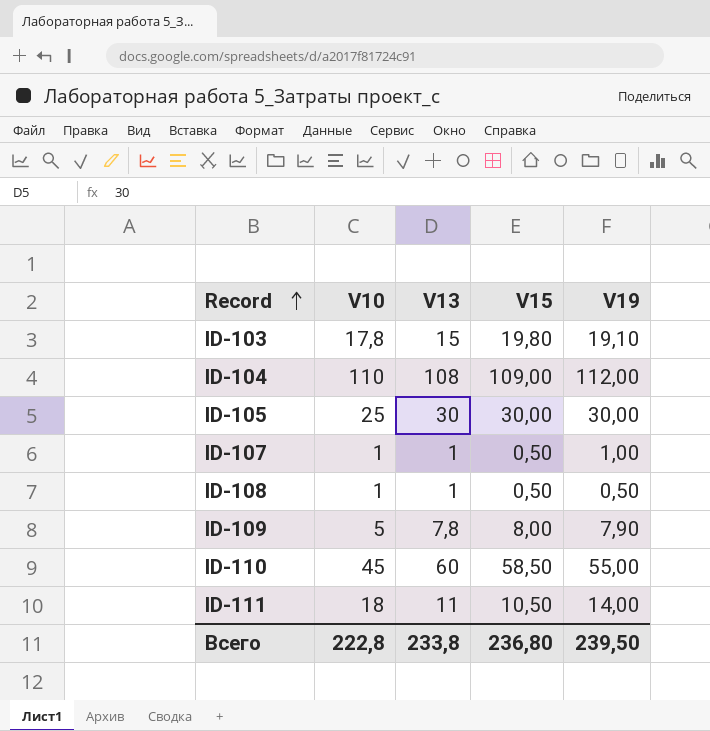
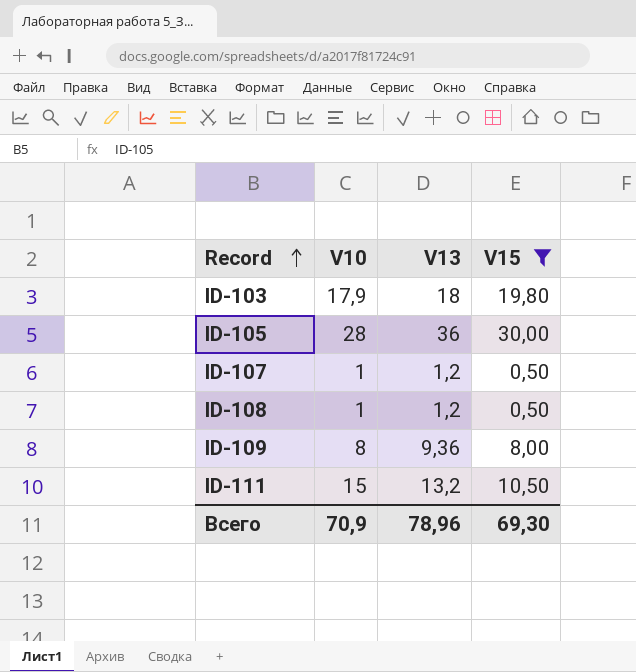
filter: none -> V15 <= 30,00
column V19 | position: 5 -> none
ID-103 | V10: 17,8 -> 17,9
ID-103 | V13: 15 -> 18
ID-105 | V10: 25 -> 28
ID-105 | V13: 30 -> 36
ID-107 | V13: 1 -> 1,2
ID-108 | V13: 1 -> 1,2
ID-109 | V10: 5 -> 8
ID-109 | V13: 7,8 -> 9,36
ID-111 | V10: 18 -> 15
ID-111 | V13: 11 -> 13,2
Всего | V10: 222,8 -> 70,9
Всего | V13: 233,8 -> 78,96
Всего | V15: 236,80 -> 69,30

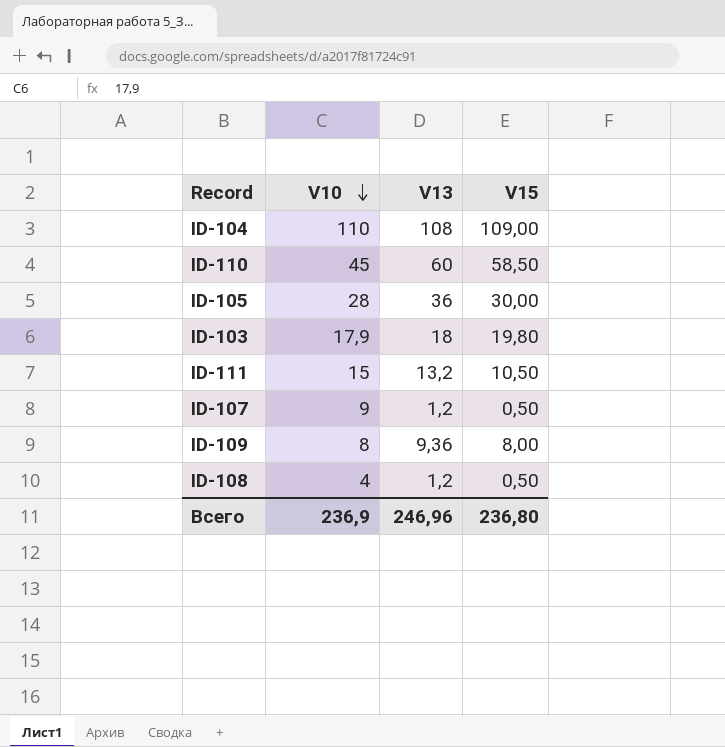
filter: V15 <= 30,00 -> none
row order: Record ascending -> V10 descending
ID-107 | V10: 1 -> 9
ID-108 | V10: 1 -> 4
Всего | V10: 70,9 -> 236,9
Всего | V13: 78,96 -> 246,96
Всего | V15: 69,30 -> 236,80

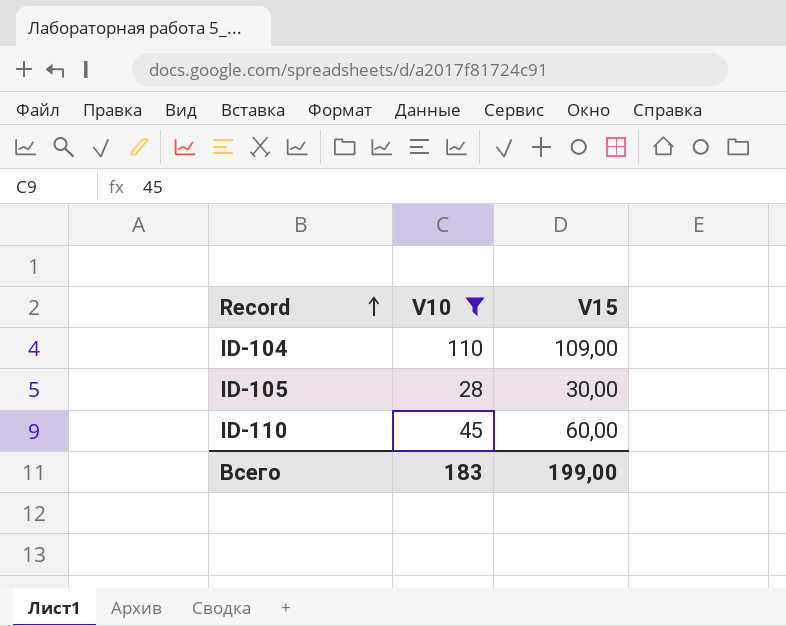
filter: none -> V10 >= 28
row order: V10 descending -> Record ascending
column V13 | position: 3 -> none
ID-110 | V15: 58,50 -> 60,00
Всего | V10: 236,9 -> 183
Всего | V15: 236,80 -> 199,00

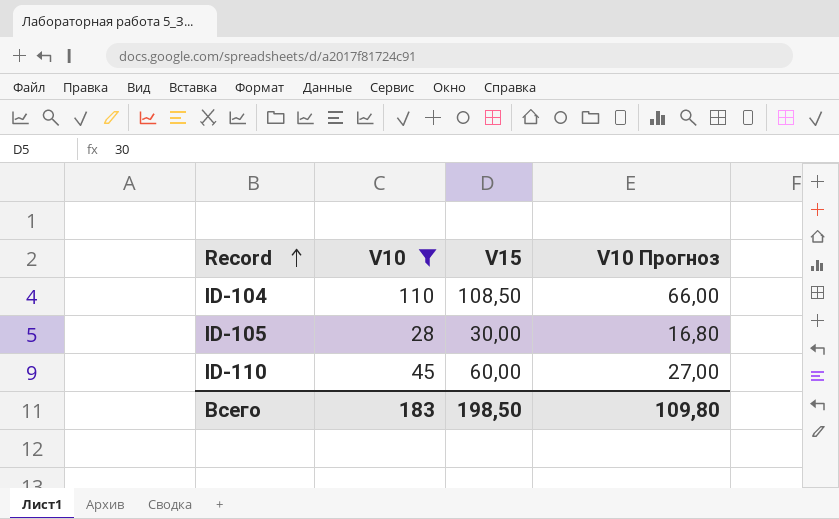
column V10 Прогноз | formula: none -> [V10] * 0,6
ID-104 | V15: 109,00 -> 108,50
Всего | V15: 199,00 -> 198,50

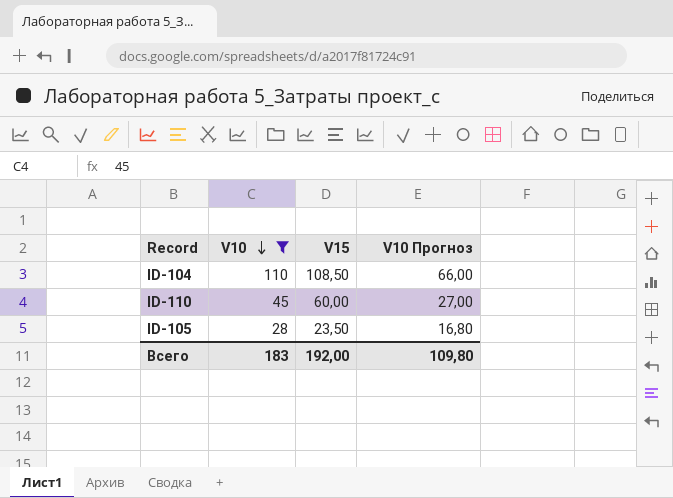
row order: Record ascending -> V10 descending
ID-105 | V15: 30,00 -> 23,50
Всего | V15: 198,50 -> 192,00

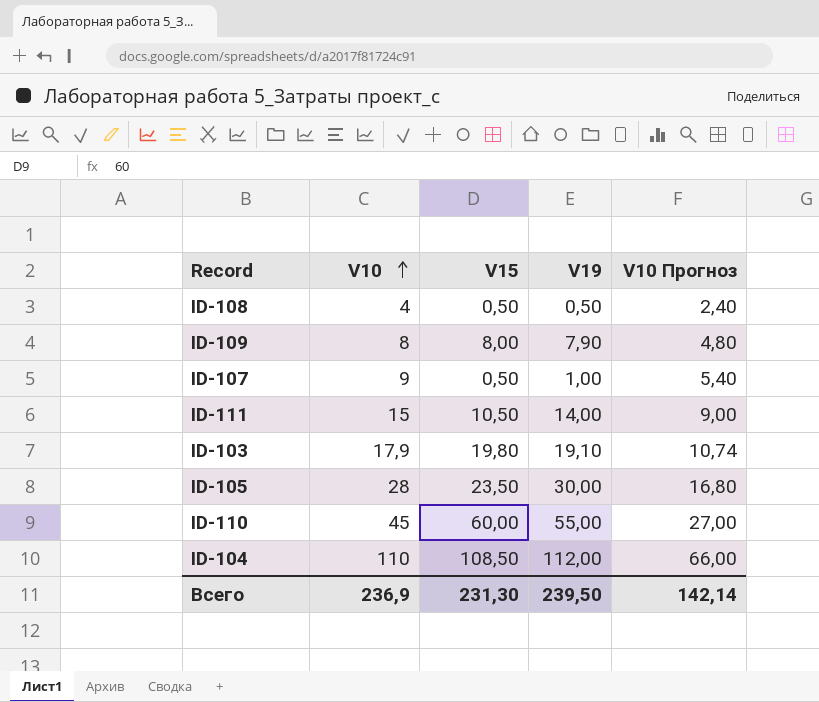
filter: V10 >= 28 -> none
row order: V10 descending -> V10 ascending
column V19 | position: none -> 4
Всего | V10: 183 -> 236,9
Всего | V15: 192,00 -> 231,30
Всего | V10 Прогноз: 109,80 -> 142,14

